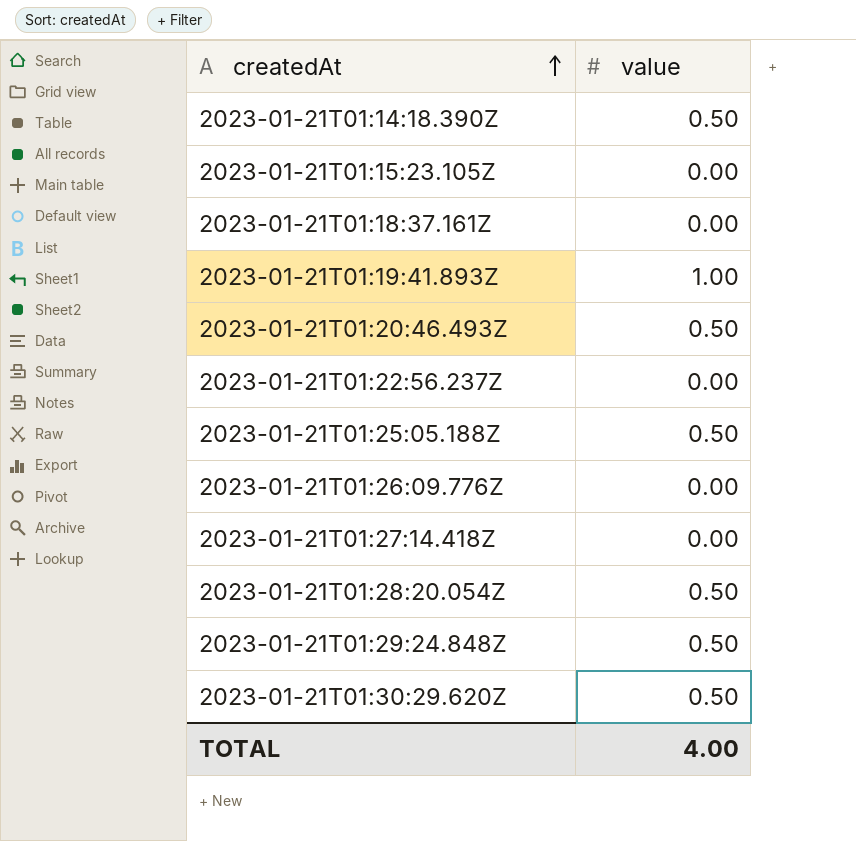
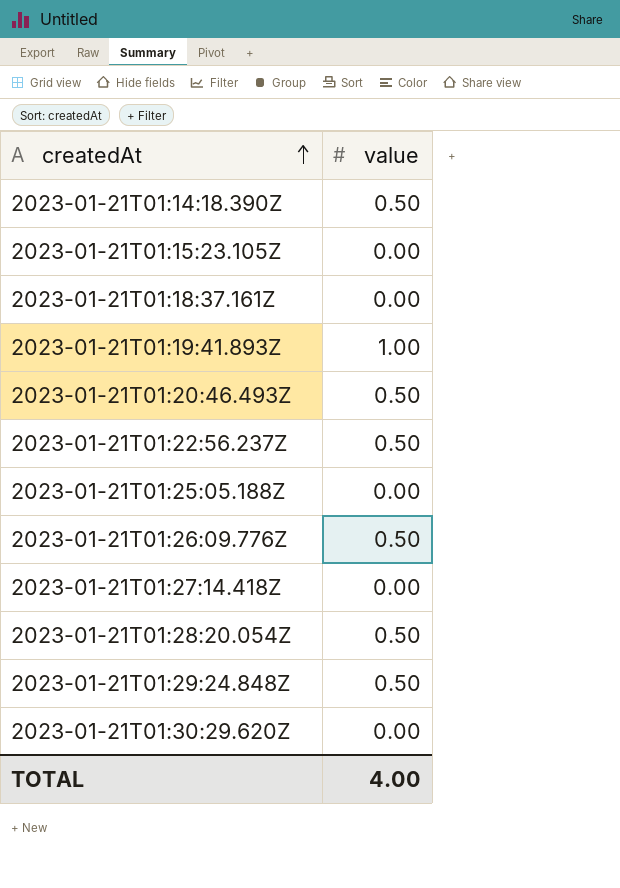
2023-01-21T01:22:56.237Z | value: 0.00 -> 0.50
2023-01-21T01:25:05.188Z | value: 0.50 -> 0.00
2023-01-21T01:26:09.776Z | value: 0.00 -> 0.50
2023-01-21T01:30:29.620Z | value: 0.50 -> 0.00

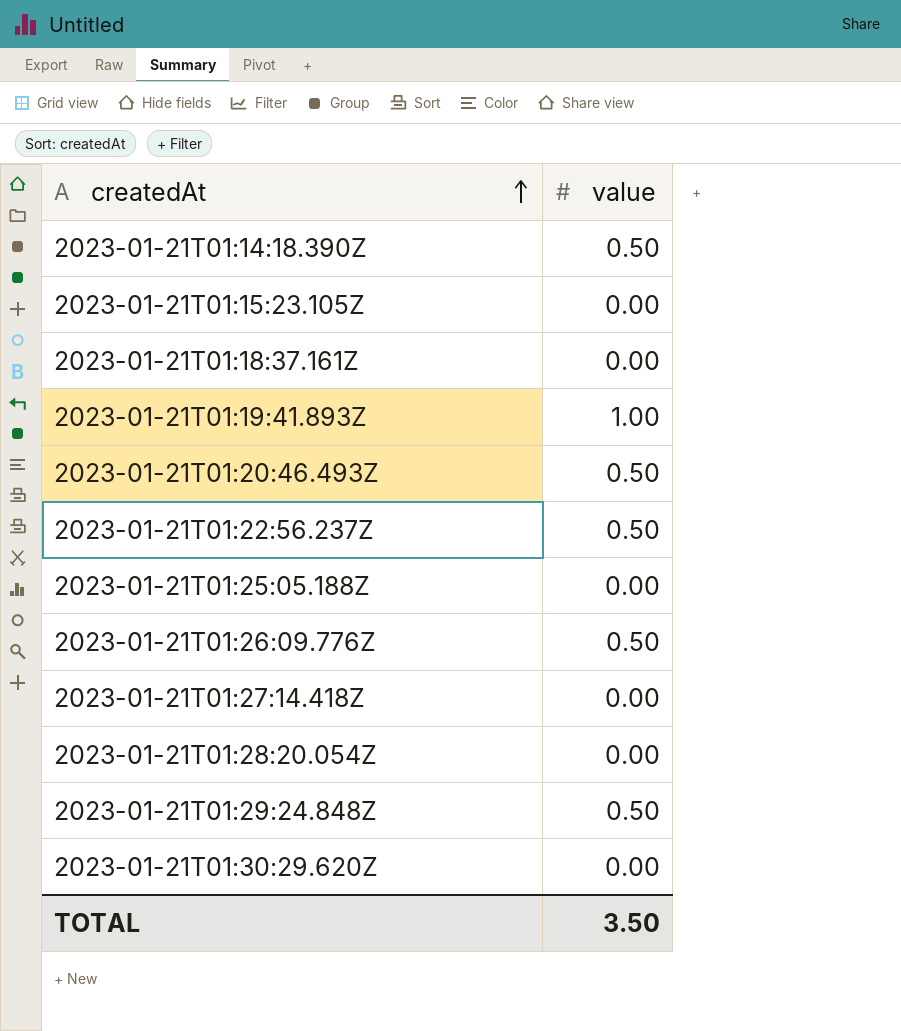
2023-01-21T01:28:20.054Z | value: 0.50 -> 0.00
TOTAL | value: 4.00 -> 3.50

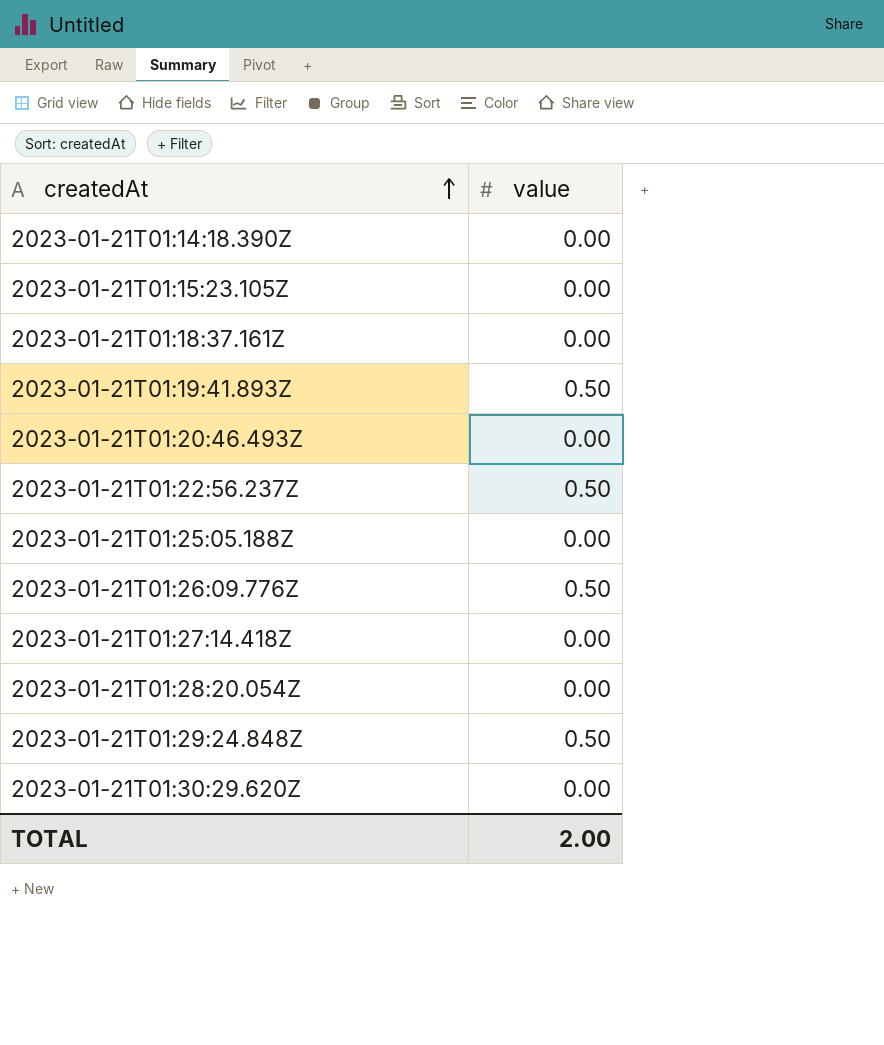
2023-01-21T01:14:18.390Z | value: 0.50 -> 0.00
2023-01-21T01:19:41.893Z | value: 1.00 -> 0.50
2023-01-21T01:20:46.493Z | value: 0.50 -> 0.00
TOTAL | value: 3.50 -> 2.00

